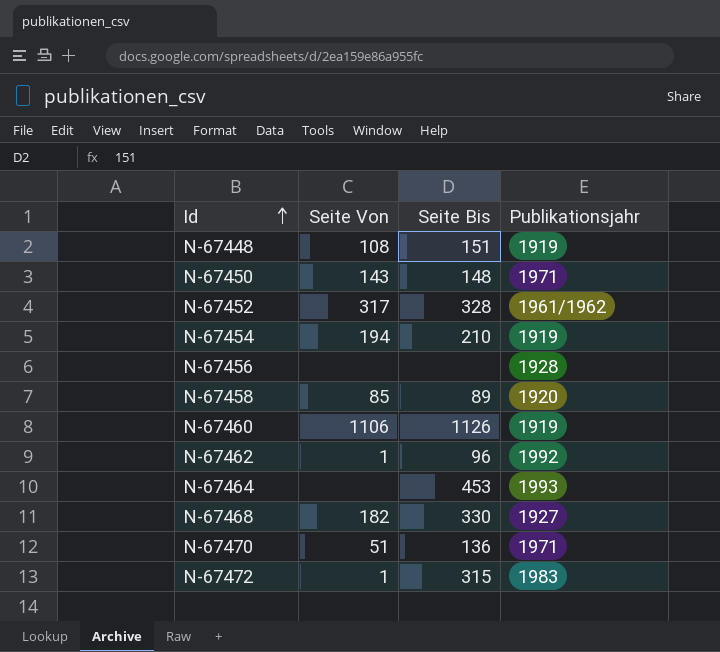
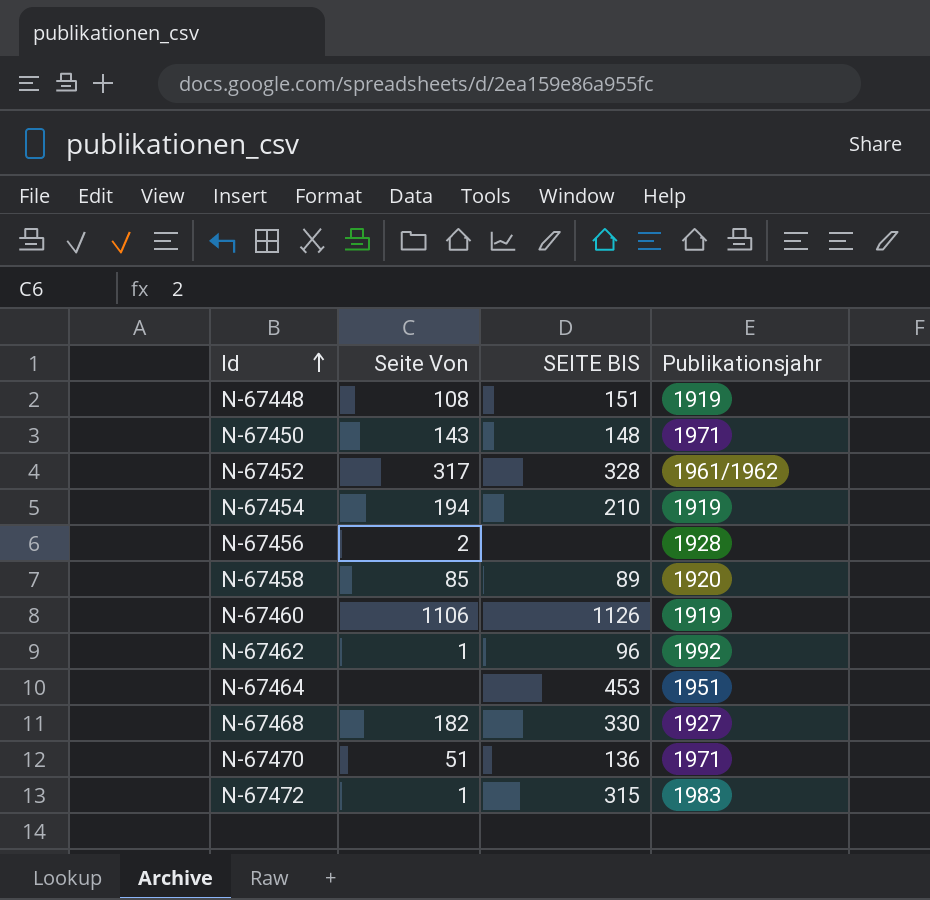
column name: Seite Bis -> SEITE BIS
N-67456 | Seite Von: none -> 2
N-67464 | Publikationsjahr: 1993 -> 1951

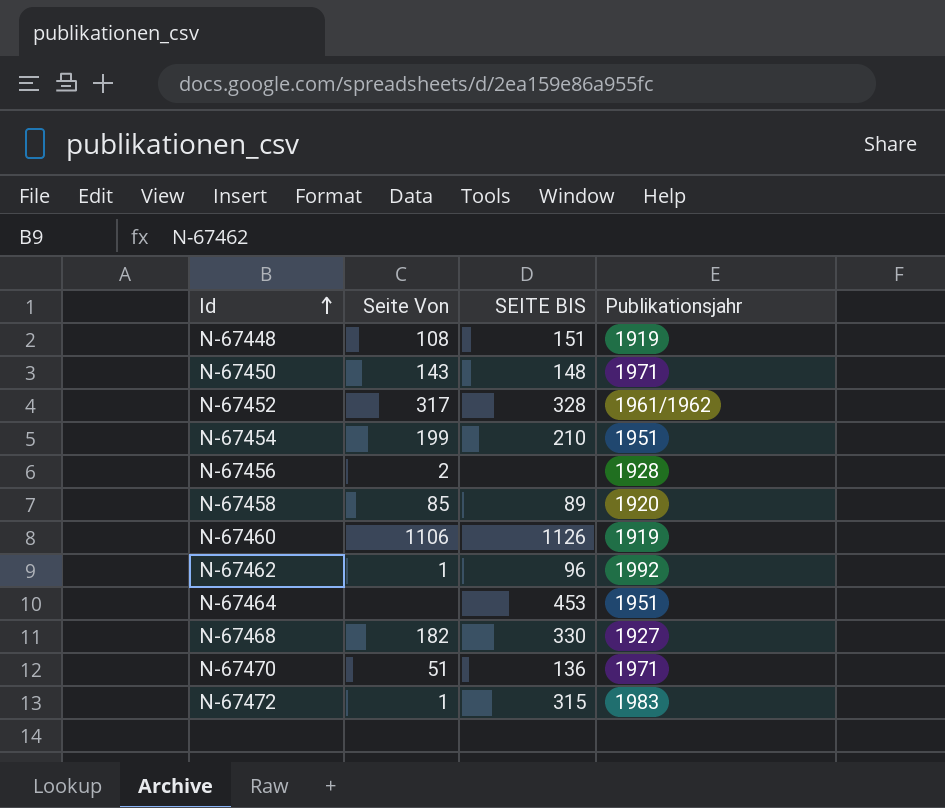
N-67454 | Seite Von: 194 -> 199
N-67454 | Publikationsjahr: 1919 -> 1951

